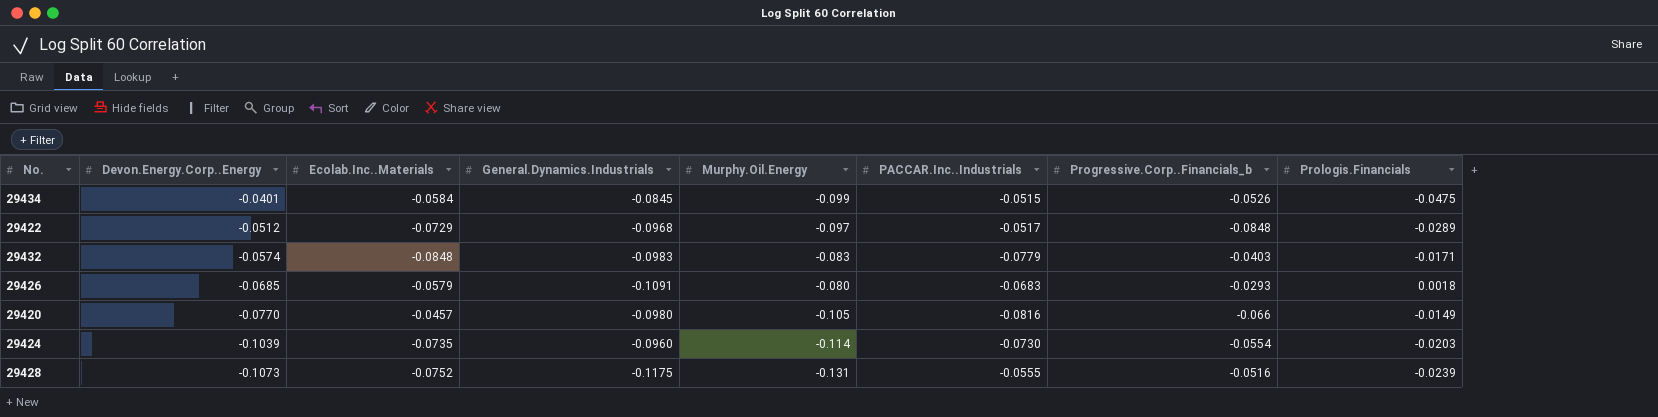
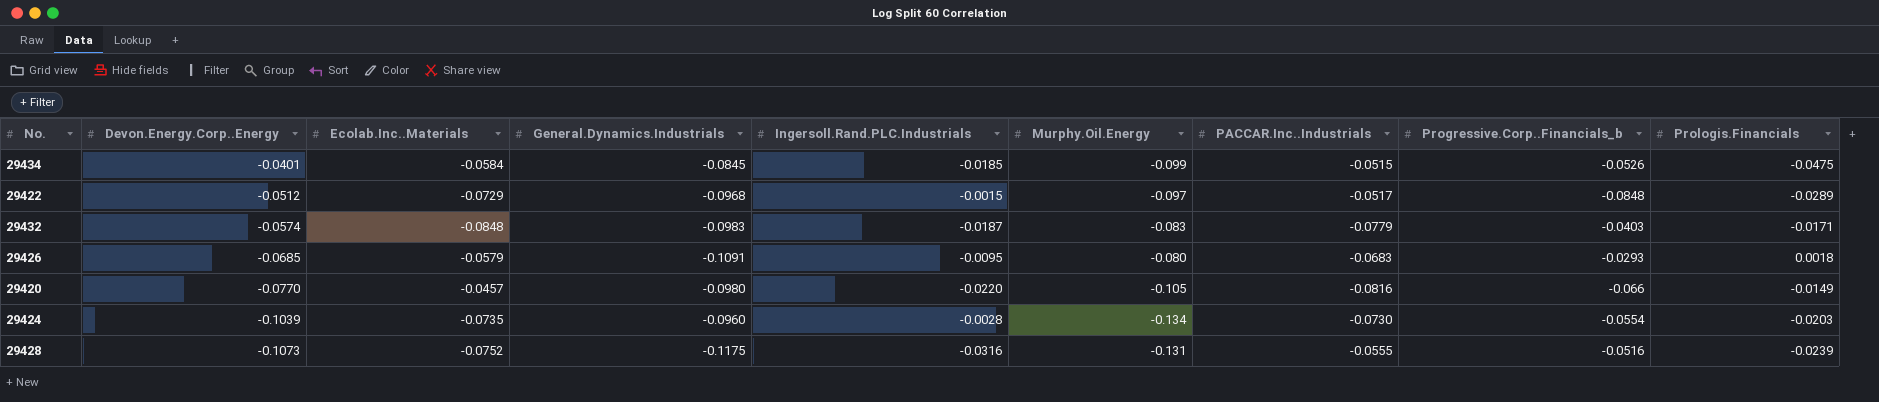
column Ingersoll.Rand.PLC.Industrials | position: none -> 5
29424 | Murphy.Oil.Energy: -0.114 -> -0.134

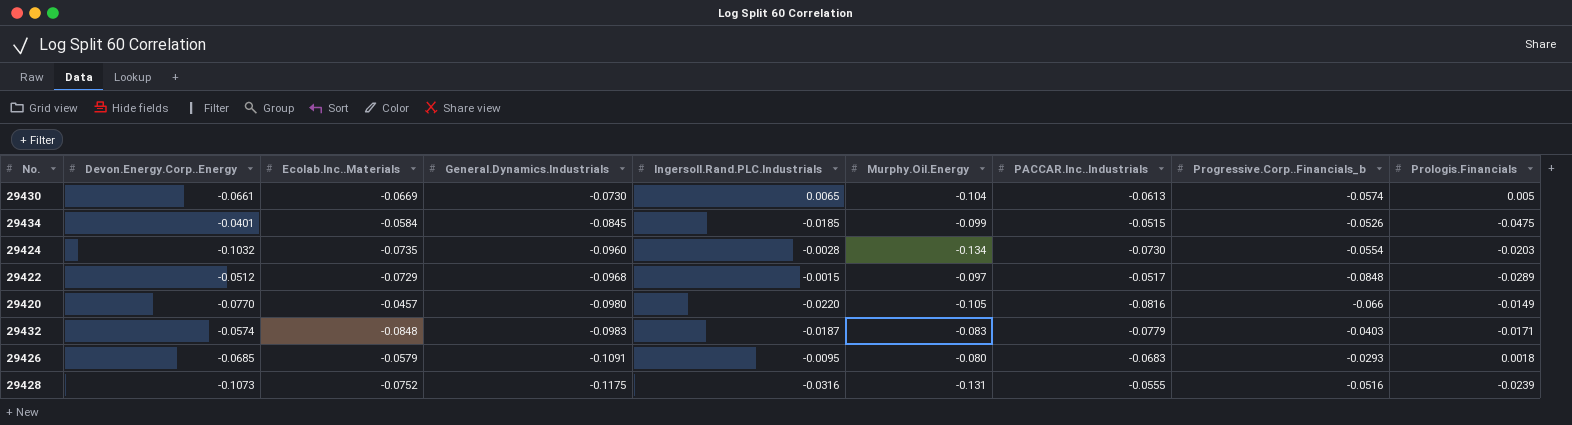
row order: Devon.Energy.Corp..Energy descending -> General.Dynamics.Industrials descending
row 29430: none -> -0.0661 | -0.0669 | -0.0730 | 0.0065 | -0.104 | -0.0613 | -0.0574 | 0.005
29424 | Devon.Energy.Corp..Energy: -0.1039 -> -0.1032

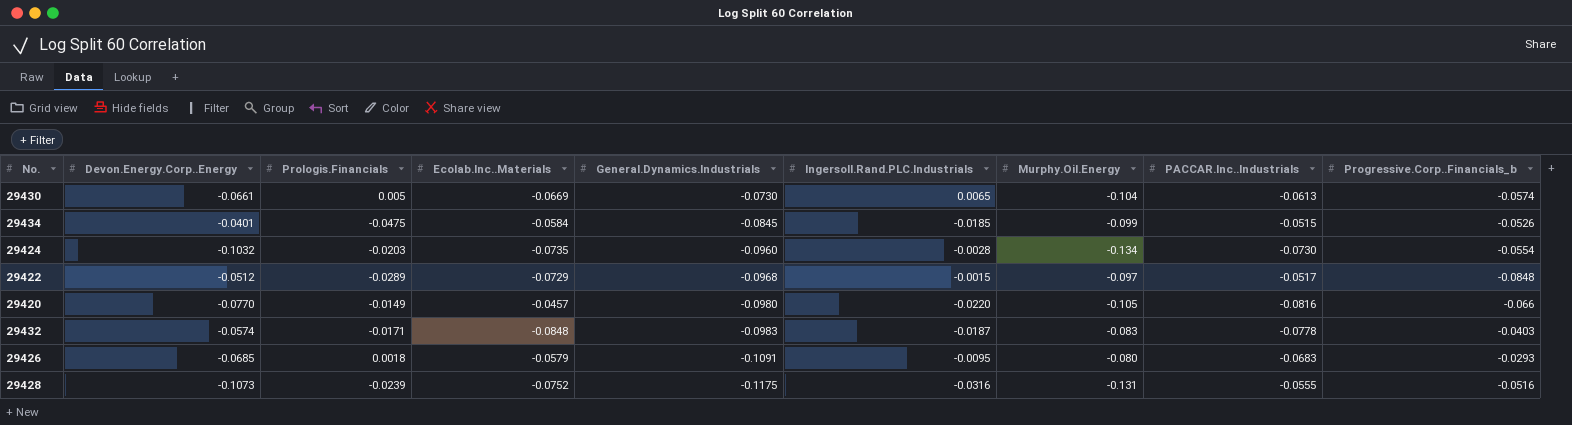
column Prologis.Financials | position: 9 -> 3
29432 | PACCAR.Inc..Industrials: -0.0779 -> -0.0778

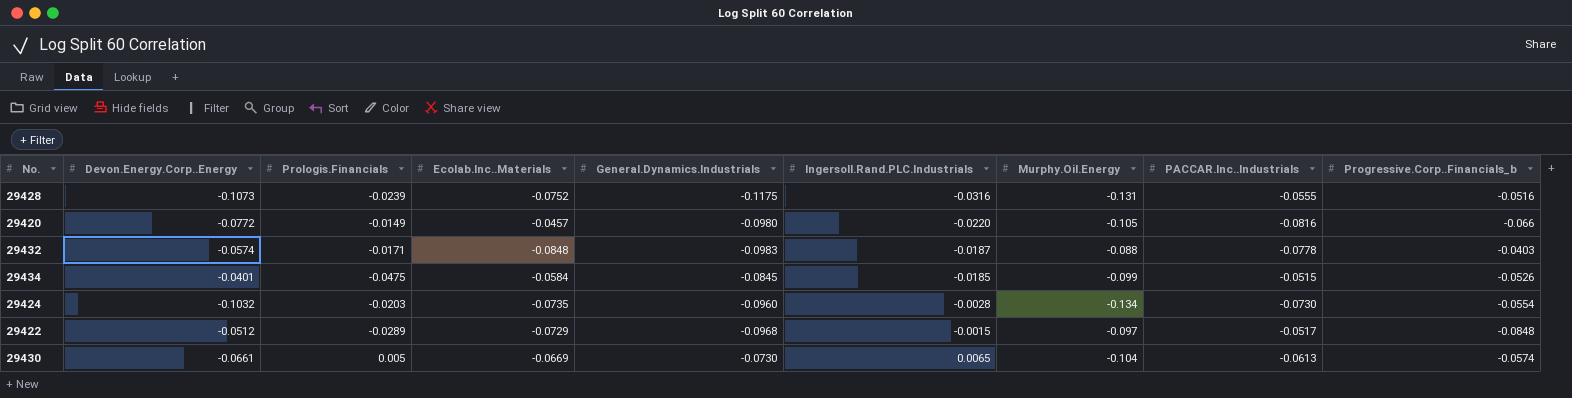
row order: General.Dynamics.Industrials descending -> Ingersoll.Rand.PLC.Industrials ascending
row 29426: -0.0685 | 0.0018 | -0.0579 | -0.1091 | -0.0095 | -0.080 | -0.0683 | -0.0293 -> none
29420 | Devon.Energy.Corp..Energy: -0.0770 -> -0.0772
29432 | Murphy.Oil.Energy: -0.083 -> -0.088

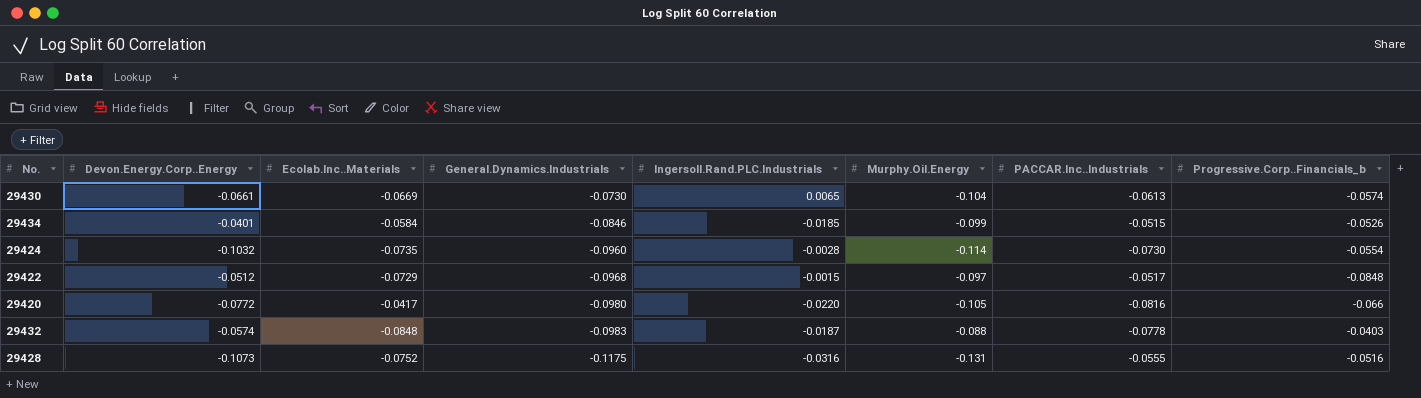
row order: Ingersoll.Rand.PLC.Industrials ascending -> General.Dynamics.Industrials descending
column Prologis.Financials | position: 3 -> none
29434 | General.Dynamics.Industrials: -0.0845 -> -0.0846
29424 | Murphy.Oil.Energy: -0.134 -> -0.114
29420 | Ecolab.Inc..Materials: -0.0457 -> -0.0417

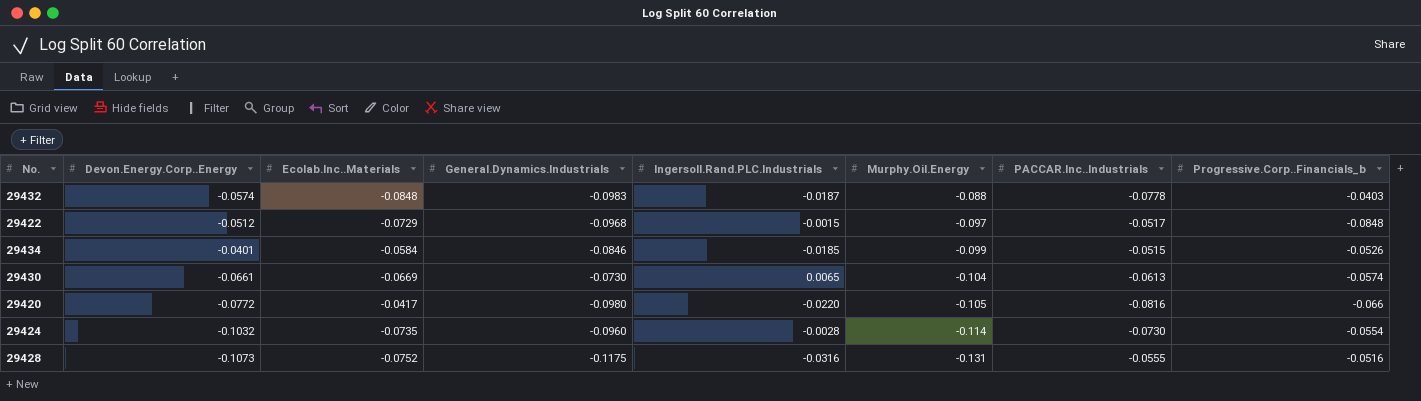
row order: General.Dynamics.Industrials descending -> Murphy.Oil.Energy descending

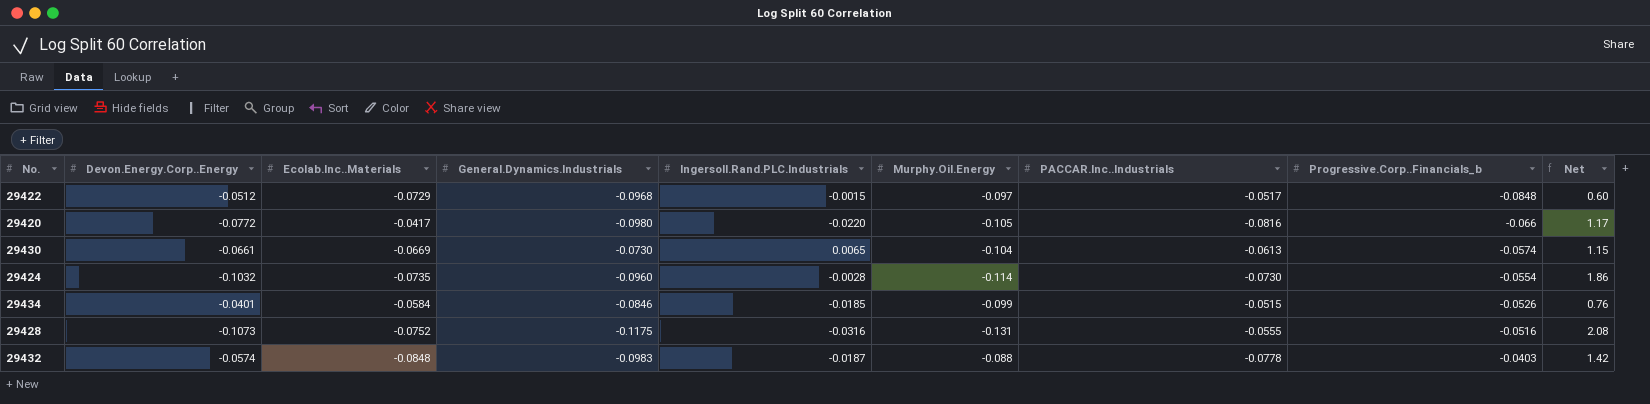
row order: Murphy.Oil.Energy descending -> Progressive.Corp..Financials_b ascending
column Net | formula: none -> [Devon.Energy.Corp..Energy] / [Progressive.Corp..Financials_b]

